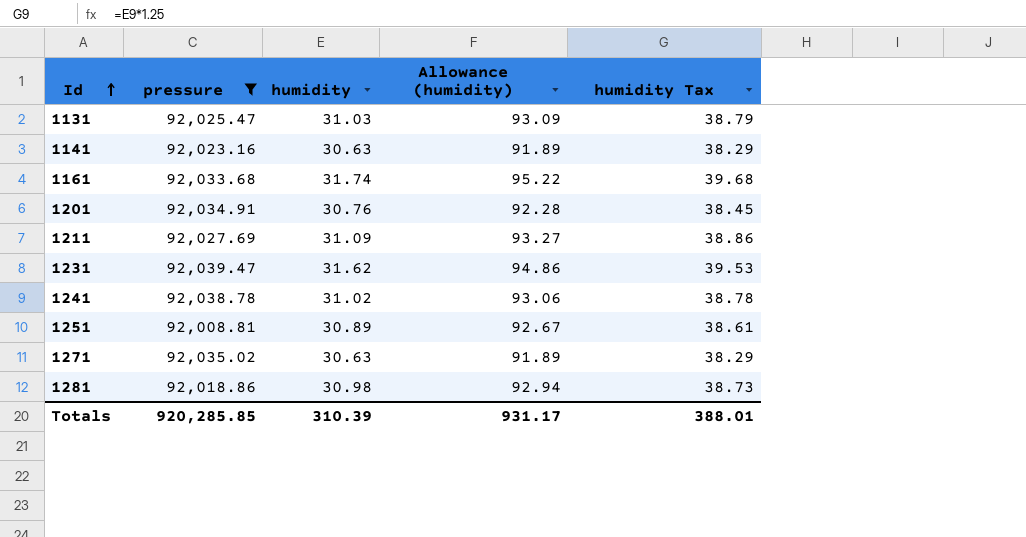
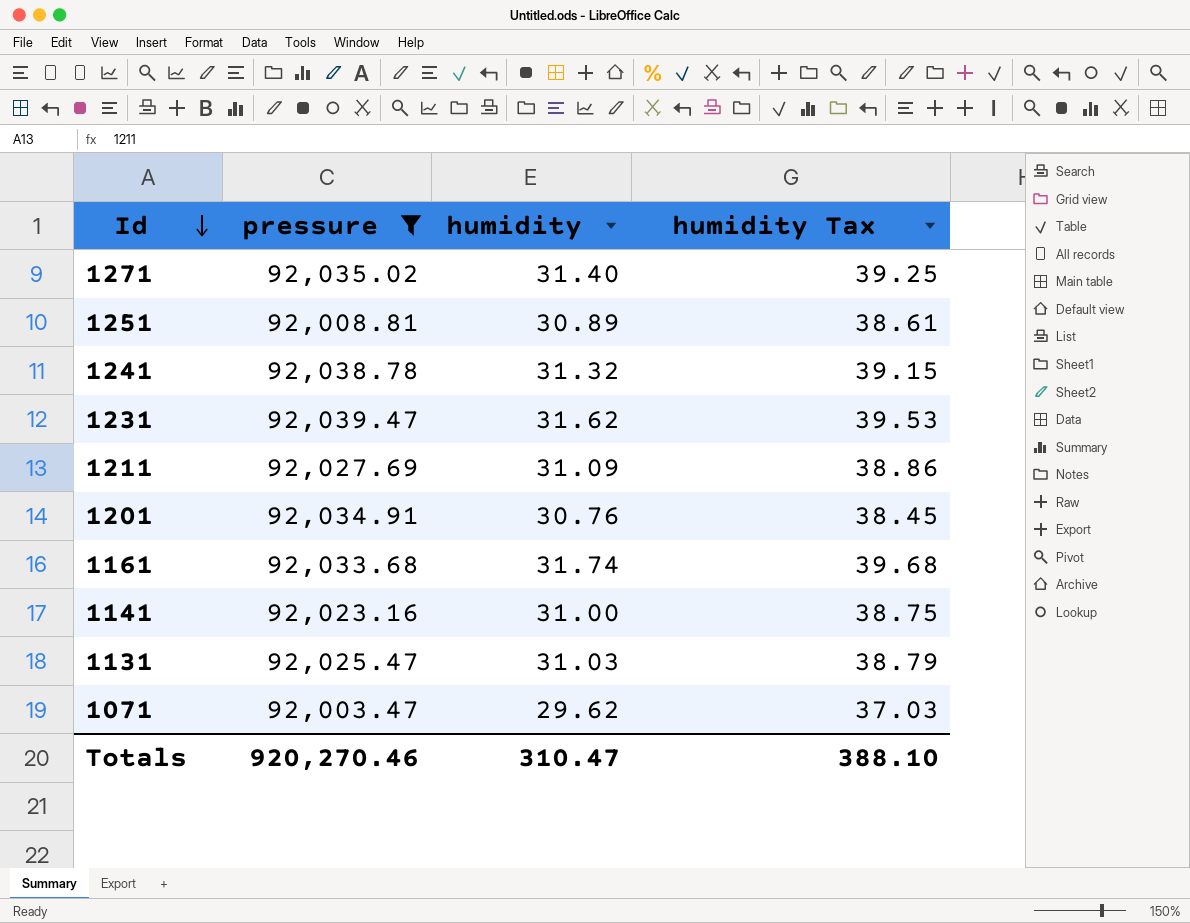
row order: Id ascending -> Id descending
column Allowance (humidity) | formula: [humidity] * 3 -> none
row 1281: 92,018.86 | 30.98 | 92.94 | 38.73 -> none
1271 | humidity: 30.63 -> 31.40
1271 | humidity Tax: 38.29 -> 39.25
1241 | humidity: 31.02 -> 31.32
1241 | humidity Tax: 38.78 -> 39.15
1141 | humidity: 30.63 -> 31.00
1141 | humidity Tax: 38.29 -> 38.75
row 1071: none -> 92,003.47 | 29.62 | 37.03
Totals | pressure: 920,285.85 -> 920,270.46
Totals | humidity: 310.39 -> 310.47
Totals | humidity Tax: 388.01 -> 388.10

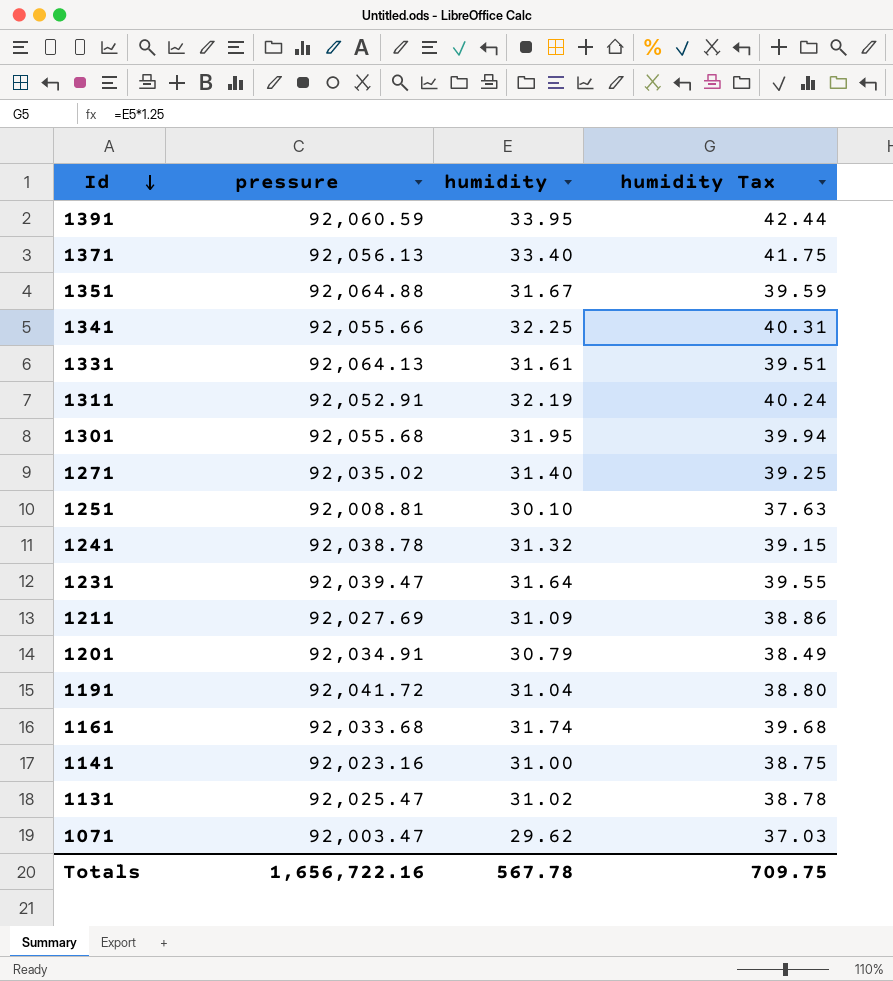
filter: pressure <= 92,039.47 -> none
1251 | humidity: 30.89 -> 30.10
1251 | humidity Tax: 38.61 -> 37.63
1231 | humidity: 31.62 -> 31.64
1231 | humidity Tax: 39.53 -> 39.55
1201 | humidity: 30.76 -> 30.79
1201 | humidity Tax: 38.45 -> 38.49
1131 | humidity: 31.03 -> 31.02
1131 | humidity Tax: 38.79 -> 38.78
Totals | pressure: 920,270.46 -> 1,656,722.16
Totals | humidity: 310.47 -> 567.78
Totals | humidity Tax: 388.10 -> 709.75

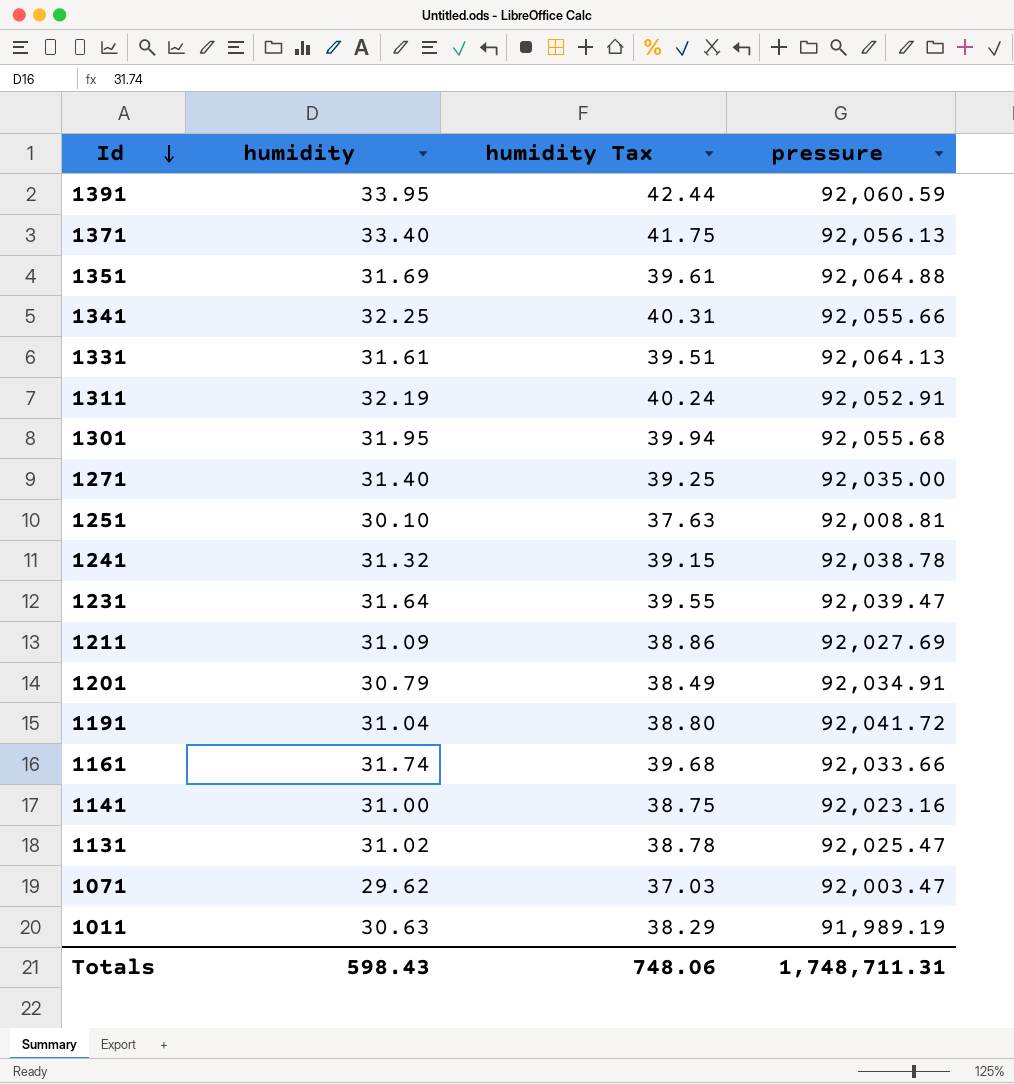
column pressure | position: 2 -> 4
1351 | humidity: 31.67 -> 31.69
1351 | humidity Tax: 39.59 -> 39.61
1271 | pressure: 92,035.02 -> 92,035.00
1161 | pressure: 92,033.68 -> 92,033.66
row 1011: none -> 30.63 | 38.29 | 91,989.19
Totals | humidity: 567.78 -> 598.43
Totals | humidity Tax: 709.75 -> 748.06
Totals | pressure: 1,656,722.16 -> 1,748,711.31

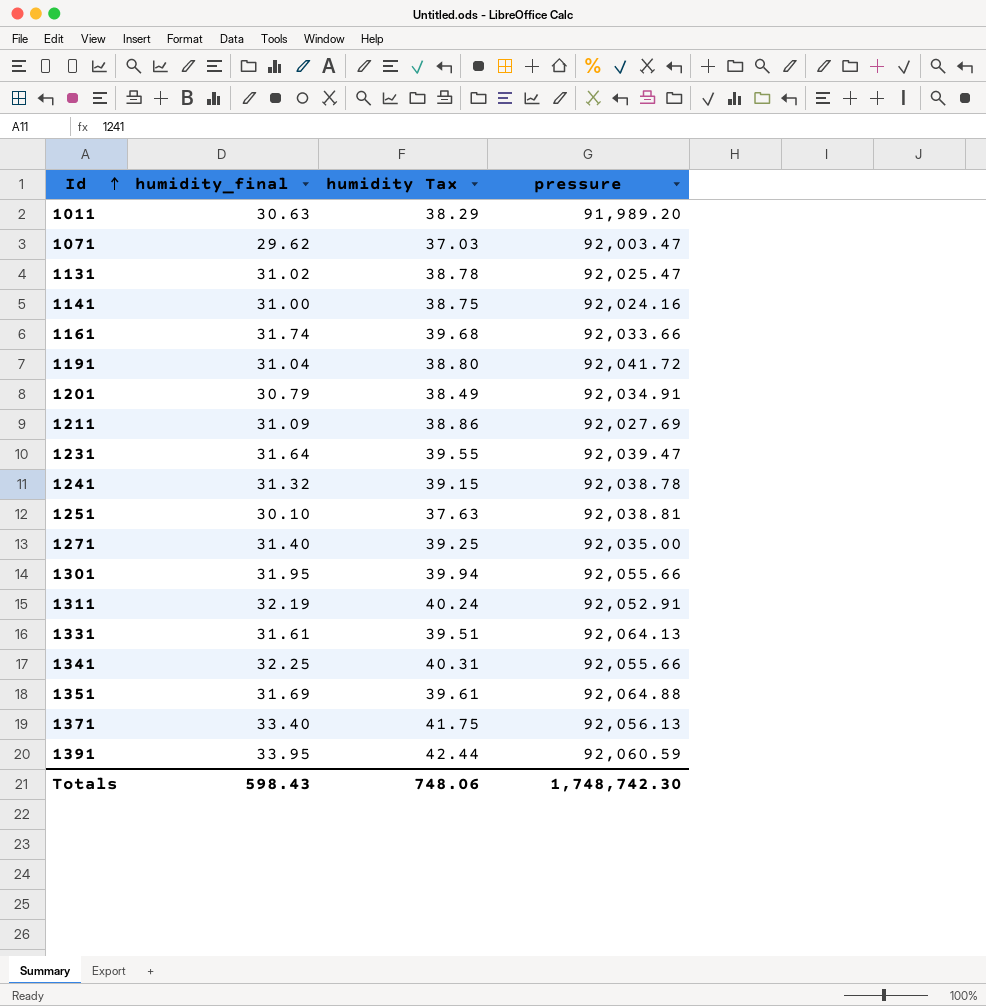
row order: Id descending -> Id ascending
column name: humidity -> humidity_final
1011 | pressure: 91,989.19 -> 91,989.20
1141 | pressure: 92,023.16 -> 92,024.16
1251 | pressure: 92,008.81 -> 92,038.81
1301 | pressure: 92,055.68 -> 92,055.66
Totals | pressure: 1,748,711.31 -> 1,748,742.30

